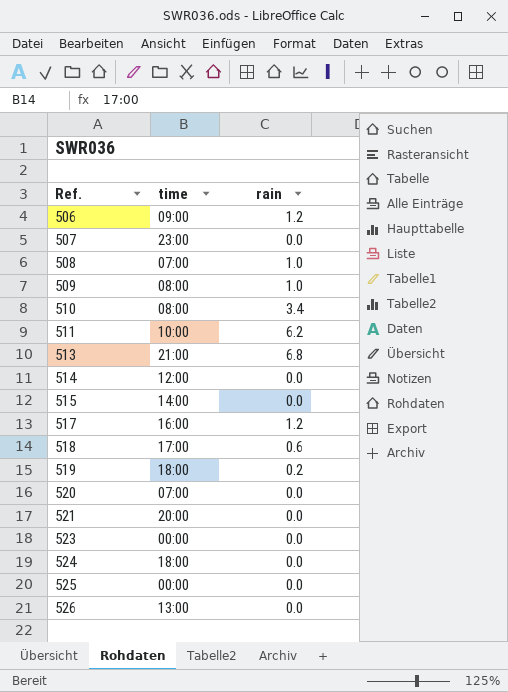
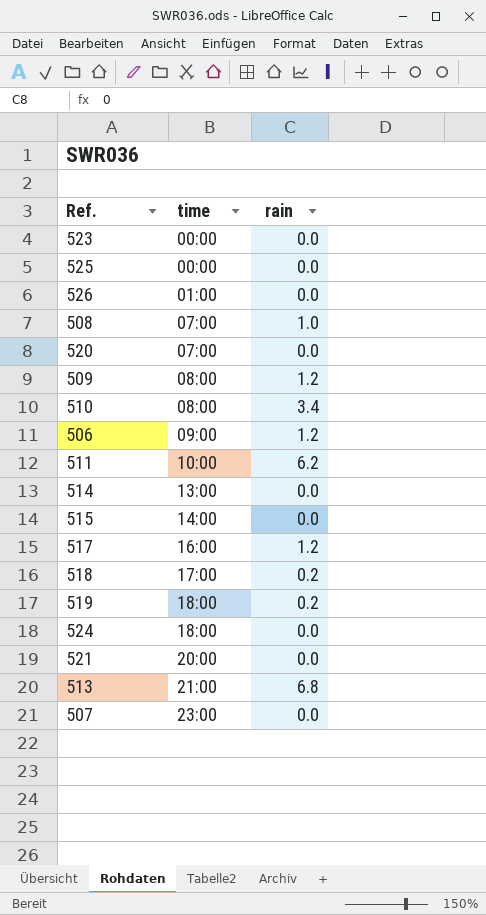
row order: Ref. ascending -> time ascending
526 | time: 13:00 -> 01:00
509 | rain: 1.0 -> 1.2
514 | time: 12:00 -> 13:00
518 | rain: 0.6 -> 0.2

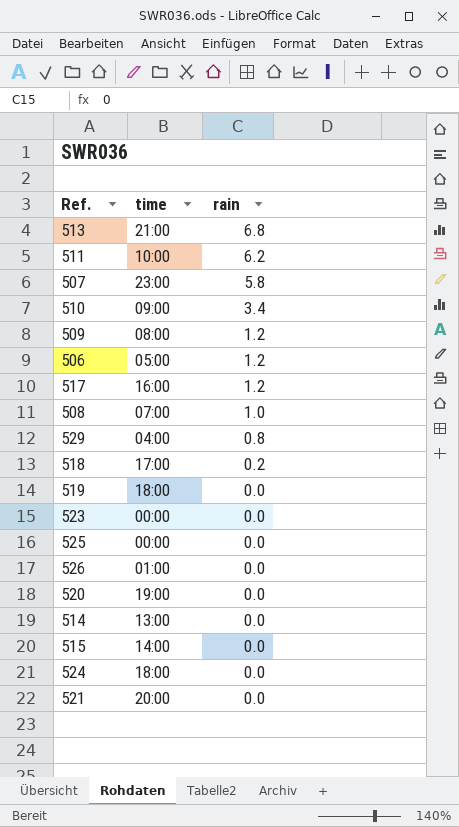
row order: time ascending -> rain descending
507 | rain: 0.0 -> 5.8
510 | time: 08:00 -> 09:00
506 | time: 09:00 -> 05:00
row 529: none -> 04:00 | 0.8
519 | rain: 0.2 -> 0.0
520 | time: 07:00 -> 19:00

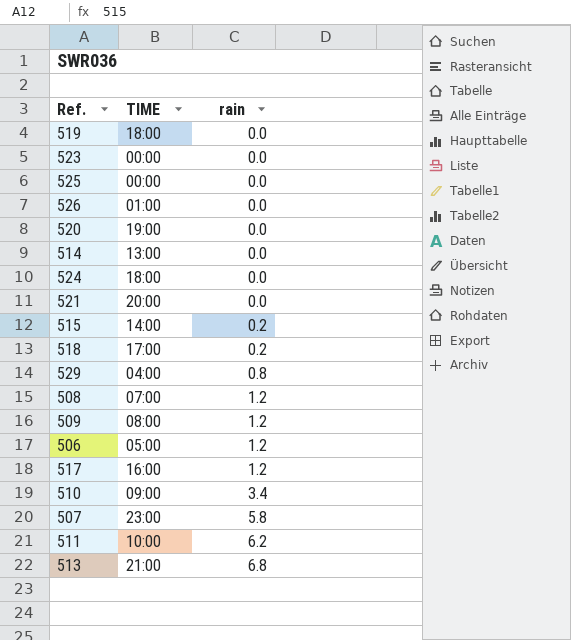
row order: rain descending -> rain ascending
column name: time -> TIME
515 | rain: 0.0 -> 0.2
508 | rain: 1.0 -> 1.2

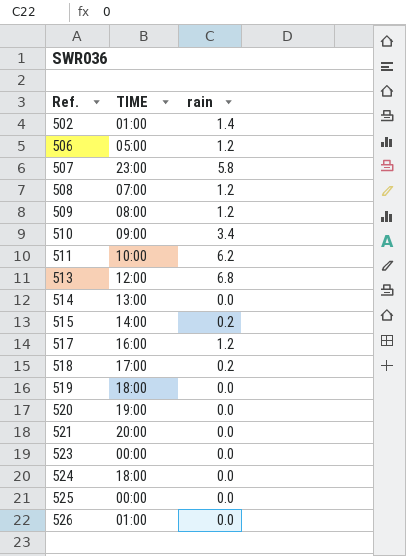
row order: rain ascending -> Ref. ascending
row 529: 04:00 | 0.8 -> none
row 502: none -> 01:00 | 1.4
513 | TIME: 21:00 -> 12:00

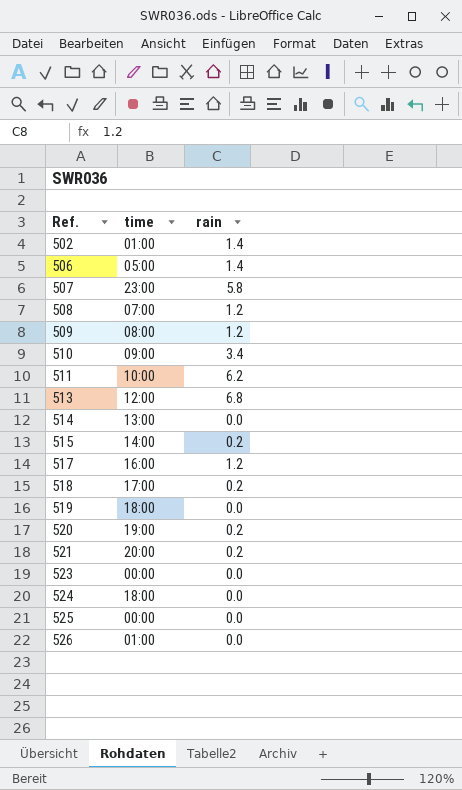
column name: TIME -> time
506 | rain: 1.2 -> 1.4
520 | rain: 0.0 -> 0.2
521 | rain: 0.0 -> 0.2

